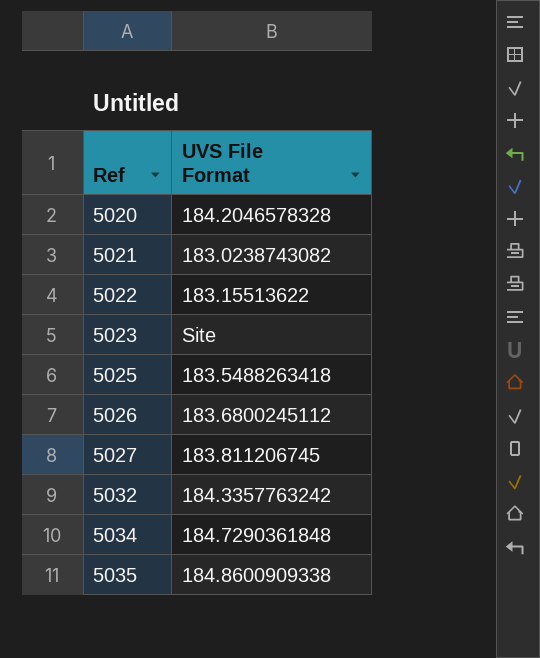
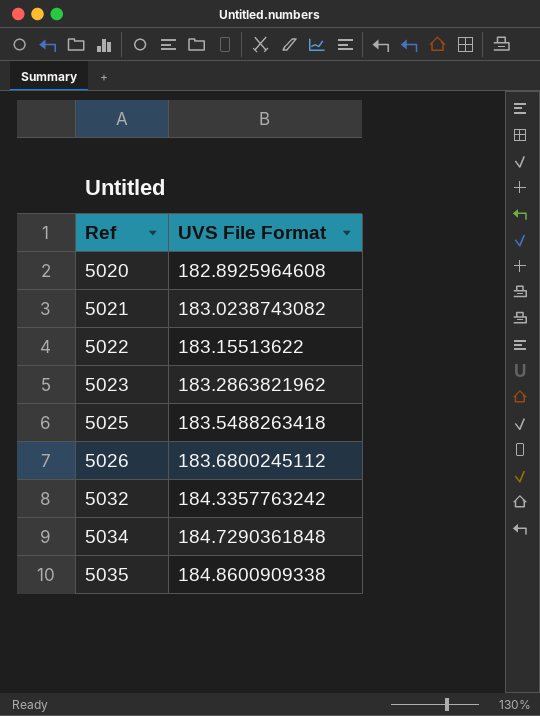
row 5027: 183.811206745 -> none
5020 | UVS File Format: 184.2046578328 -> 182.8925964608
5023 | UVS File Format: Site -> 183.2863821962

